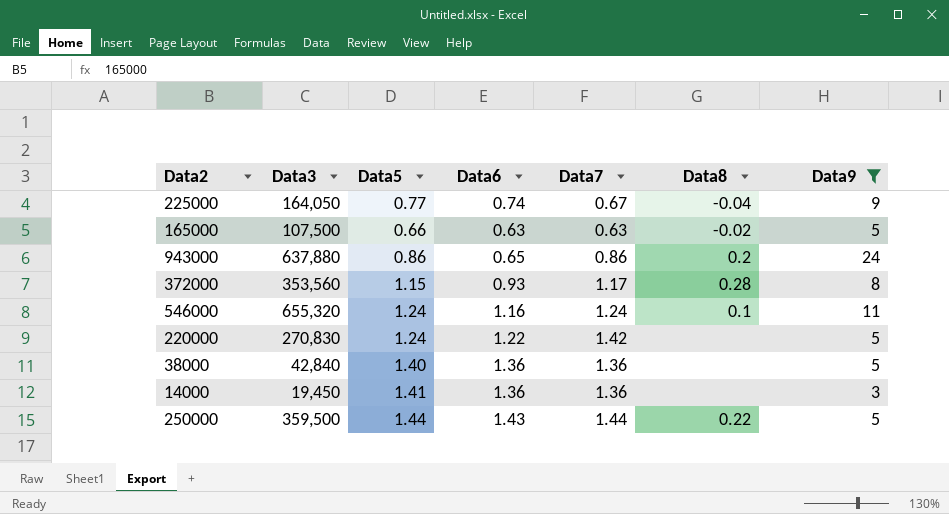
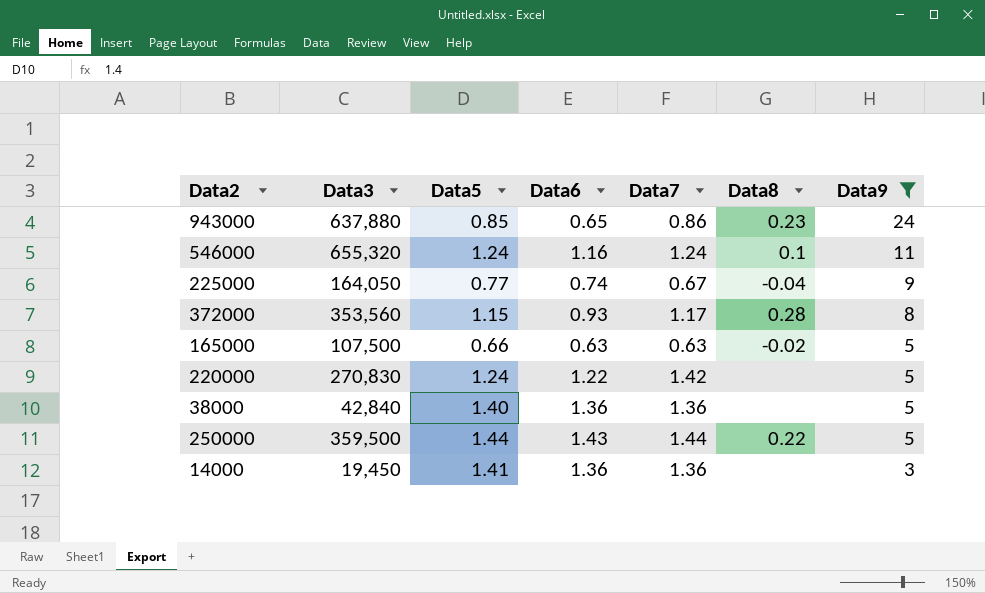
row order: none -> Data9 descending
943000 | Data5: 0.86 -> 0.85
943000 | Data8: 0.2 -> 0.23

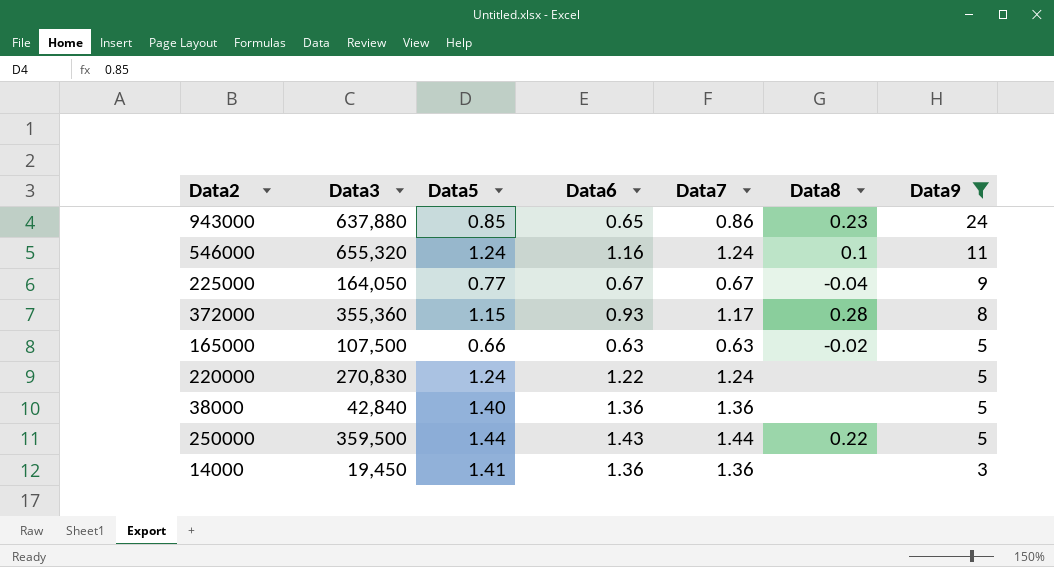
225000 | Data6: 0.74 -> 0.67
372000 | Data3: 353,560 -> 355,360
220000 | Data7: 1.42 -> 1.24

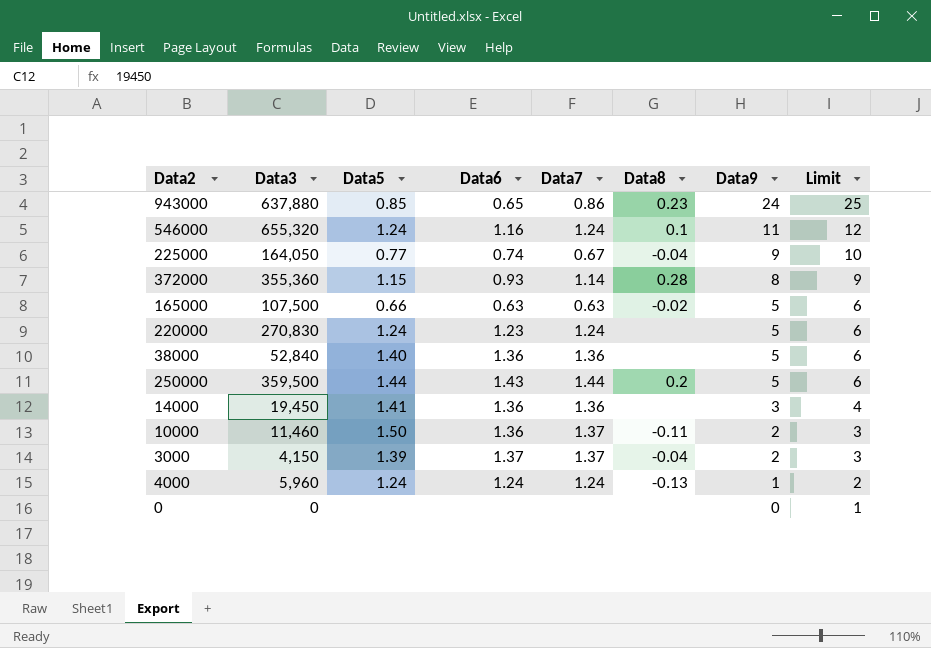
filter: Data9 >= 3 -> none
column Limit | formula: none -> [Data9] + 1
225000 | Data6: 0.67 -> 0.74
372000 | Data7: 1.17 -> 1.14
220000 | Data6: 1.22 -> 1.23
38000 | Data3: 42,840 -> 52,840
250000 | Data8: 0.22 -> 0.2

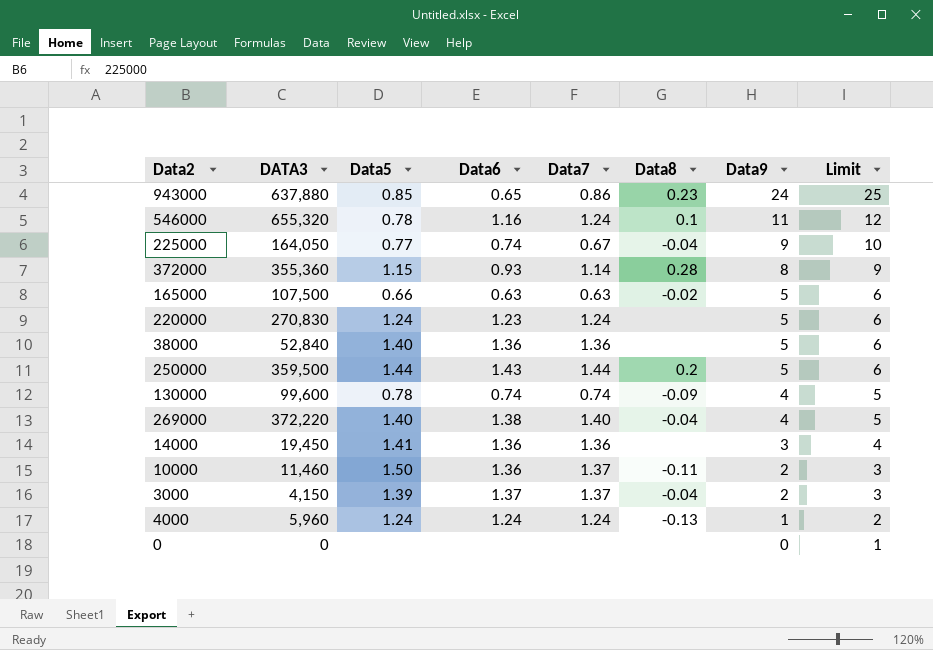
column name: Data3 -> DATA3
546000 | Data5: 1.24 -> 0.78
row 130000: none -> 99,600 | 0.78 | 0.74 | 0.74 | -0.09 | 4 | 5
row 269000: none -> 372,220 | 1.40 | 1.38 | 1.40 | -0.04 | 4 | 5

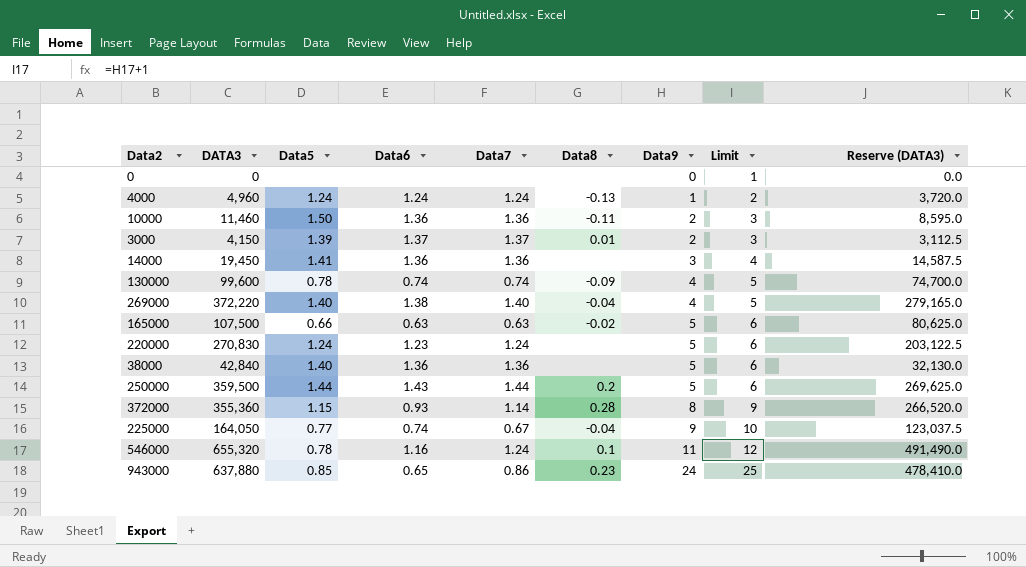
row order: Data9 descending -> Data9 ascending
column Reserve (DATA3) | formula: none -> [DATA3] * 0.75
4000 | DATA3: 5,960 -> 4,960
10000 | Data7: 1.37 -> 1.36
3000 | Data8: -0.04 -> 0.01
38000 | DATA3: 52,840 -> 42,840

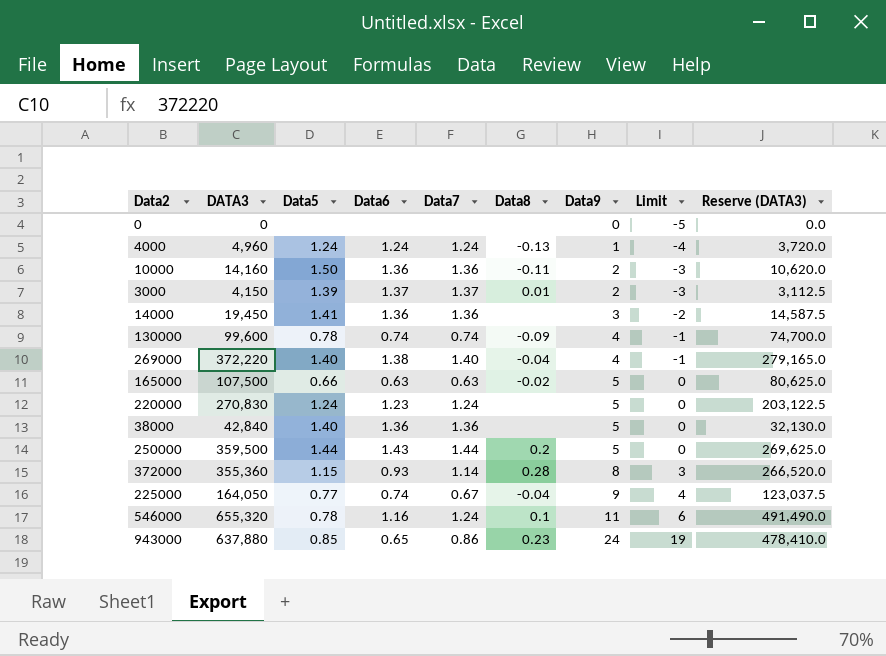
column Limit | formula: [Data9] + 1 -> [Data9] - 5
10000 | DATA3: 11,460 -> 14,160
10000 | Reserve (DATA3): 8,595.0 -> 10,620.0

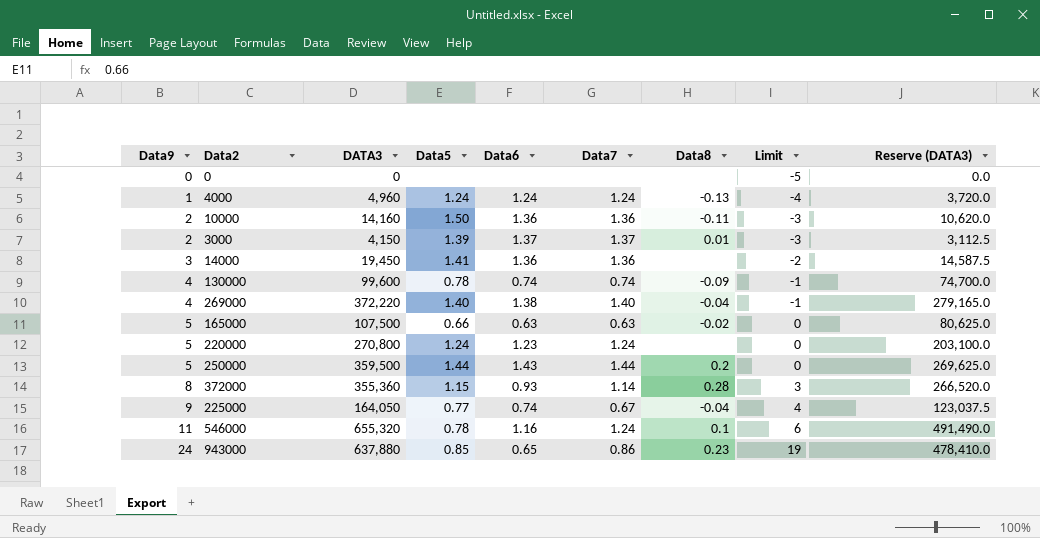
column Data9 | position: 7 -> 1
row 38000: 42,840 | 1.40 | 1.36 | 1.36 | none | 5 | 0 | 32,130.0 -> none
220000 | DATA3: 270,830 -> 270,800
220000 | Reserve (DATA3): 203,122.5 -> 203,100.0

